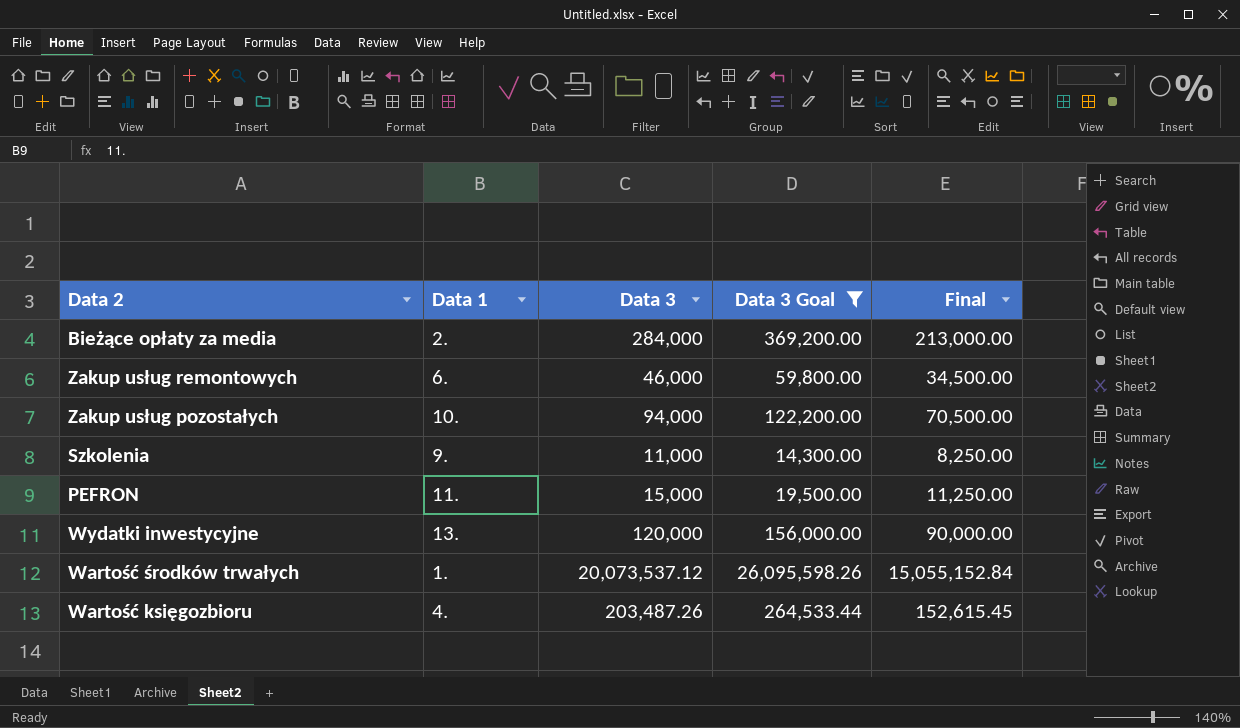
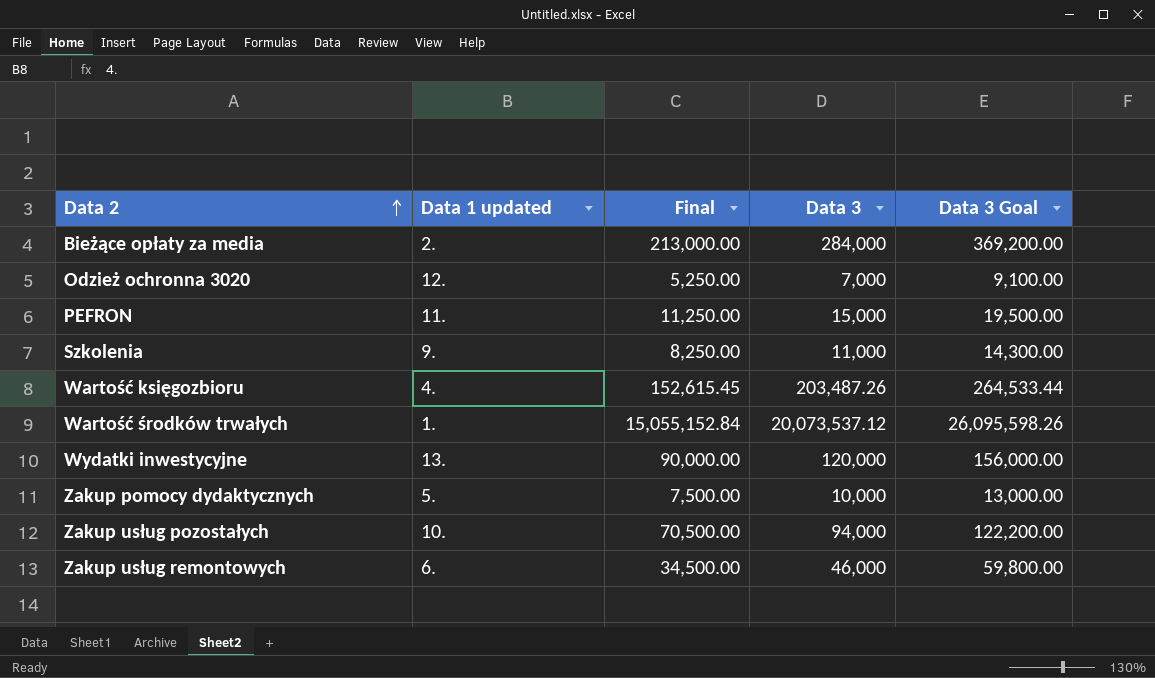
filter: Data 3 Goal >= 14,300.00 -> none
row order: none -> Data 2 ascending
column name: Data 1 -> Data 1 updated
column Final | position: 5 -> 3

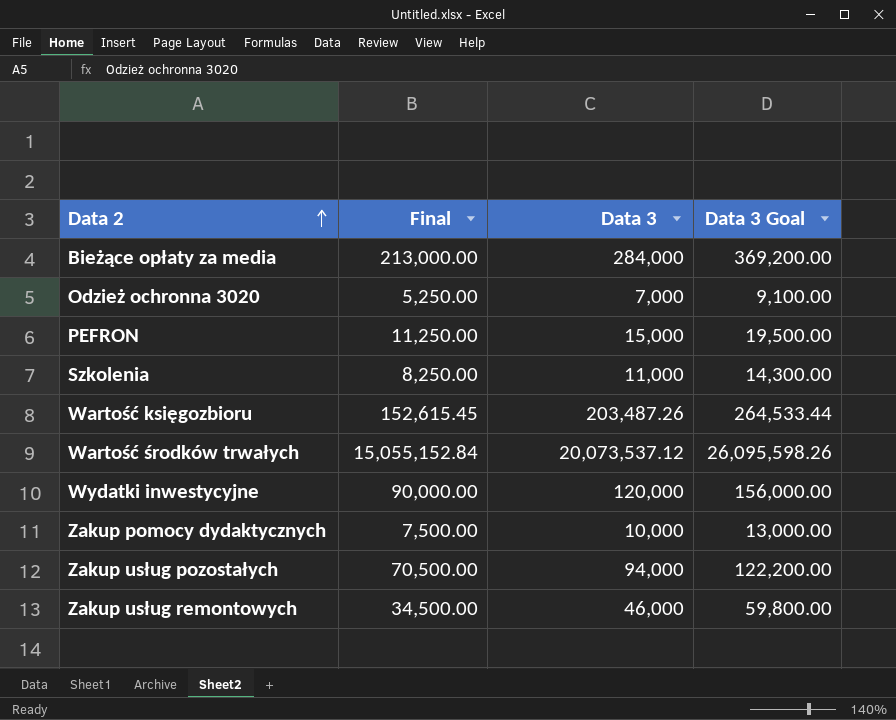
column Data 1 updated | position: 2 -> none

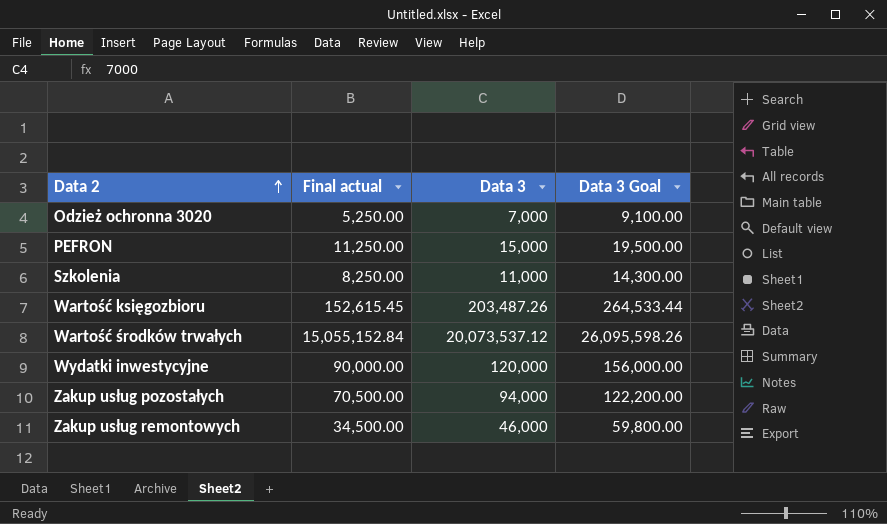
column name: Final -> Final actual
row Bieżące opłaty za media: 213,000.00 | 284,000 | 369,200.00 -> none
row Zakup pomocy dydaktycznych: 7,500.00 | 10,000 | 13,000.00 -> none

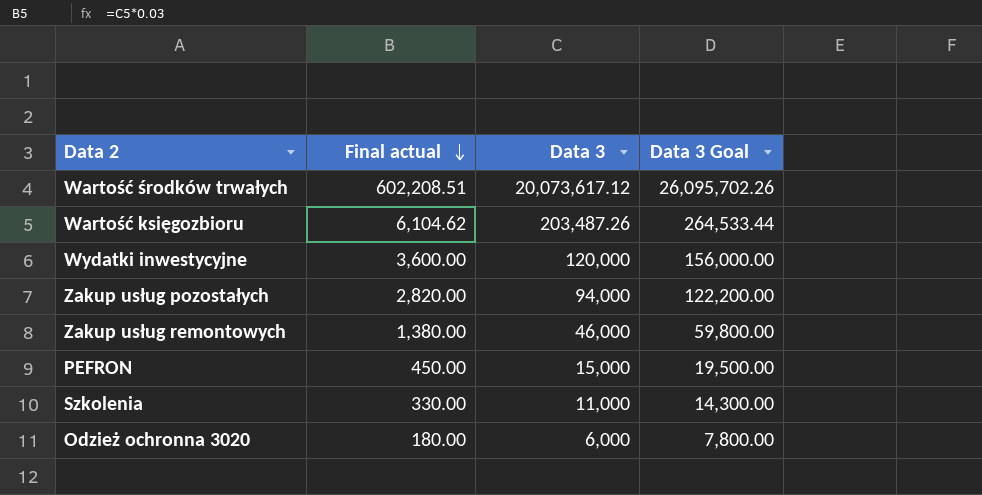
row order: Data 2 ascending -> Final actual descending
column Final actual | formula: [Data 3] * 0.75 -> [Data 3] * 0.03
Wartość środków trwałych | Data 3: 20,073,537.12 -> 20,073,617.12
Wartość środków trwałych | Data 3 Goal: 26,095,598.26 -> 26,095,702.26
Odzież ochronna 3020 | Data 3: 7,000 -> 6,000
Odzież ochronna 3020 | Data 3 Goal: 9,100.00 -> 7,800.00

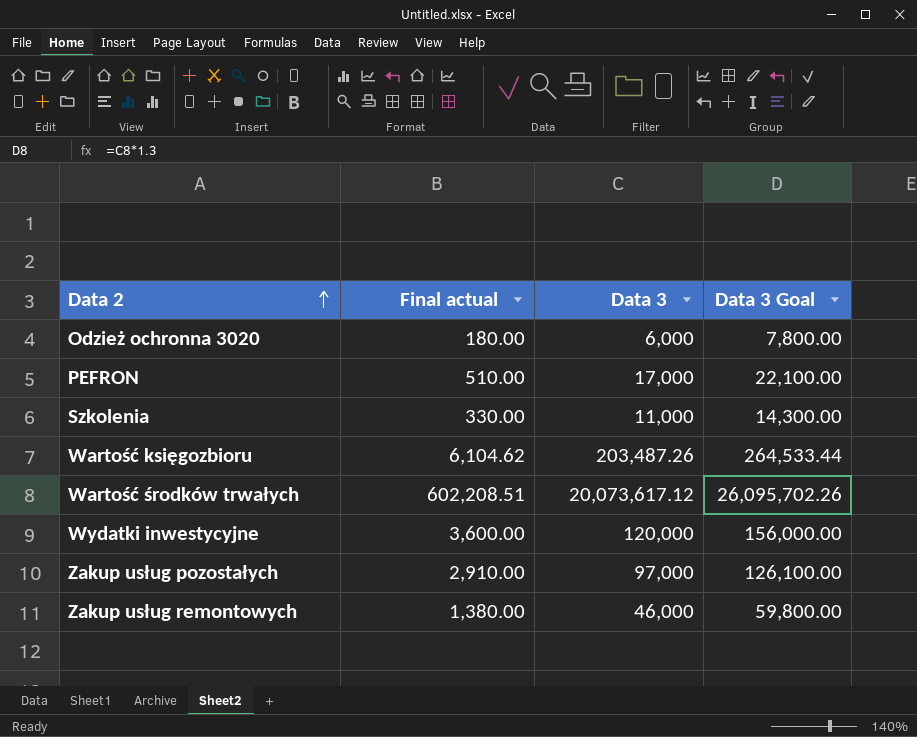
row order: Final actual descending -> Data 2 ascending
PEFRON | Final actual: 450.00 -> 510.00
PEFRON | Data 3: 15,000 -> 17,000
PEFRON | Data 3 Goal: 19,500.00 -> 22,100.00
Zakup usług pozostałych | Final actual: 2,820.00 -> 2,910.00
Zakup usług pozostałych | Data 3: 94,000 -> 97,000
Zakup usług pozostałych | Data 3 Goal: 122,200.00 -> 126,100.00

